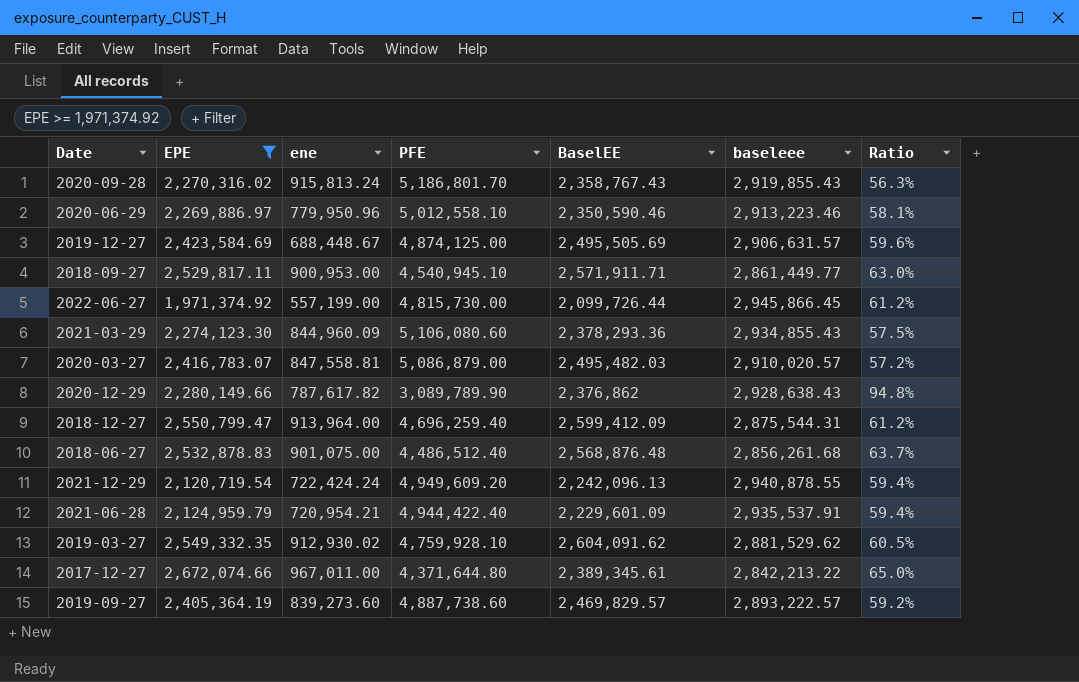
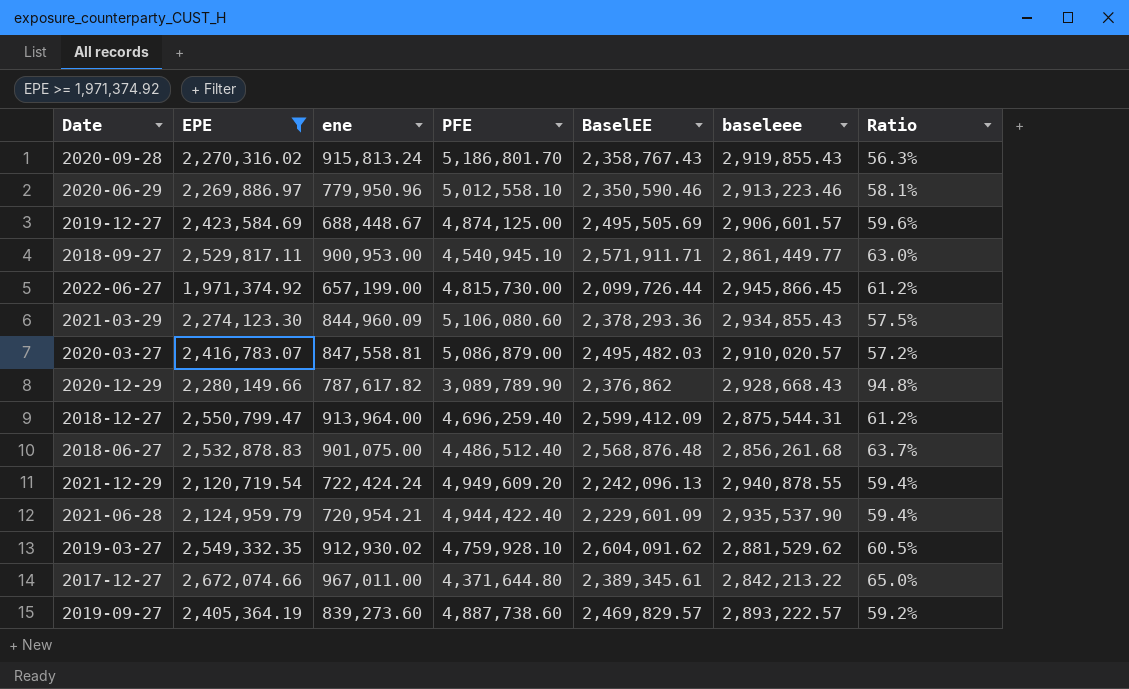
2019-12-27 | baseleee: 2,906,631.57 -> 2,906,601.57
2022-06-27 | ene: 557,199.00 -> 657,199.00
2020-12-29 | baseleee: 2,928,638.43 -> 2,928,668.43
2021-06-28 | baseleee: 2,935,537.91 -> 2,935,537.90

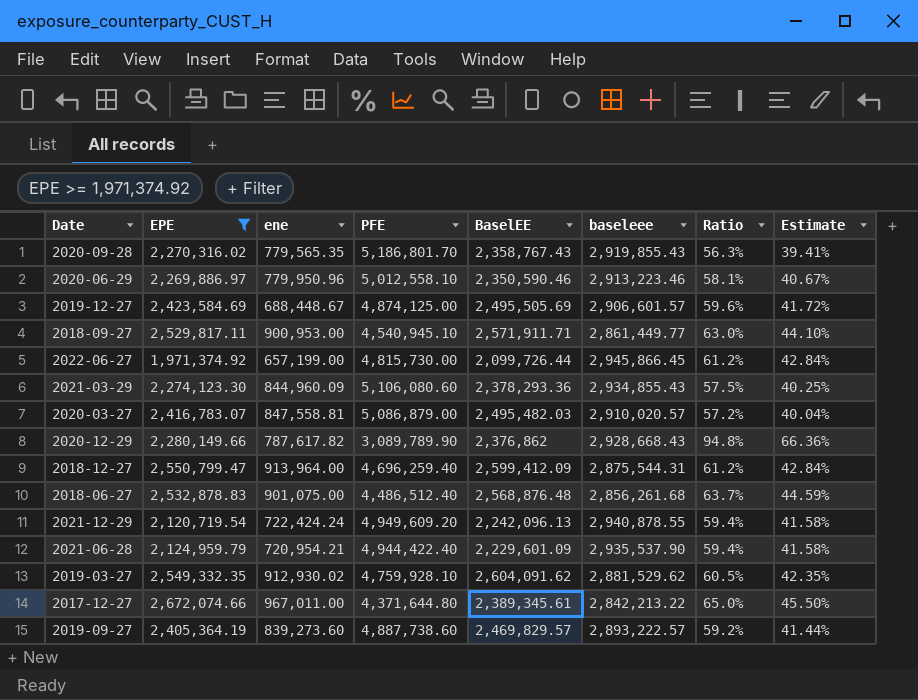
column Estimate | formula: none -> [Ratio] * 0.7
2020-09-28 | ene: 915,813.24 -> 779,565.35

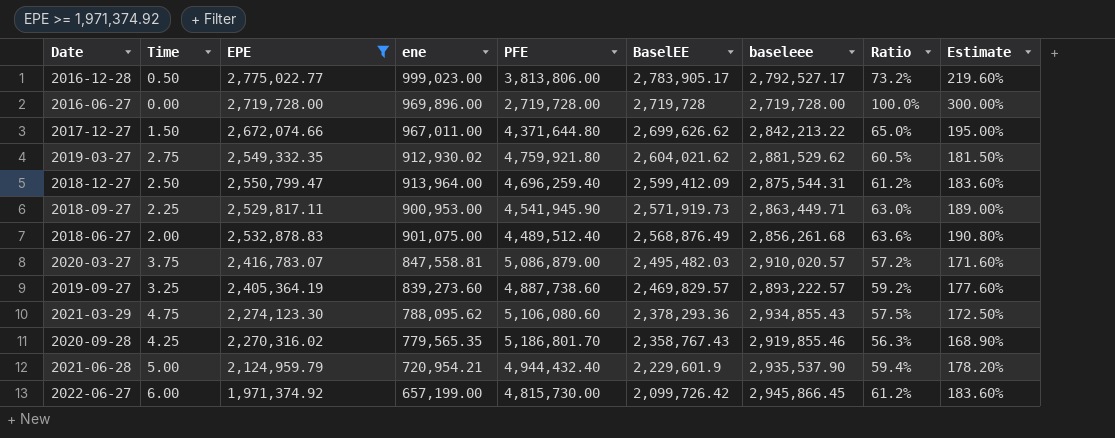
row order: none -> BaselEE descending
column Time | position: none -> 2
column Estimate | formula: [Ratio] * 0.7 -> [Ratio] * 3
row 2020-06-29: 2,269,886.97 | 779,950.96 | 5,012,558.10 | 2,350,590.46 | 2,913,223.46 | 58.1% | 40.67% -> none
row 2019-12-27: 2,423,584.69 | 688,448.67 | 4,874,125.00 | 2,495,505.69 | 2,906,601.57 | 59.6% | 41.72% -> none
row 2020-12-29: 2,280,149.66 | 787,617.82 | 3,089,789.90 | 2,376,862 | 2,928,668.43 | 94.8% | 66.36% -> none
row 2021-12-29: 2,120,719.54 | 722,424.24 | 4,949,609.20 | 2,242,096.13 | 2,940,878.55 | 59.4% | 41.58% -> none
row 2016-12-28: none -> 0.50 | 2,775,022.77 | 999,023.00 | 3,813,806.00 | 2,783,905.17 | 2,792,527.17 | 73.2% | 219.60%
row 2016-06-27: none -> 0.00 | 2,719,728.00 | 969,896.00 | 2,719,728.00 | 2,719,728 | 2,719,728.00 | 100.0% | 300.00%
2017-12-27 | BaselEE: 2,389,345.61 -> 2,699,626.62
2019-03-27 | PFE: 4,759,928.10 -> 4,759,921.80
2019-03-27 | BaselEE: 2,604,091.62 -> 2,604,021.62
2018-09-27 | PFE: 4,540,945.10 -> 4,541,945.90
2018-09-27 | BaselEE: 2,571,911.71 -> 2,571,919.73
2018-09-27 | baseleee: 2,861,449.77 -> 2,863,449.71
2018-06-27 | PFE: 4,486,512.40 -> 4,489,512.40
2018-06-27 | BaselEE: 2,568,876.48 -> 2,568,876.49
2018-06-27 | Ratio: 63.7% -> 63.6%
2021-03-29 | ene: 844,960.09 -> 788,095.62
2020-09-28 | baseleee: 2,919,855.43 -> 2,919,855.46
2021-06-28 | PFE: 4,944,422.40 -> 4,944,432.40
2021-06-28 | BaselEE: 2,229,601.09 -> 2,229,601.9
2022-06-27 | BaselEE: 2,099,726.44 -> 2,099,726.42

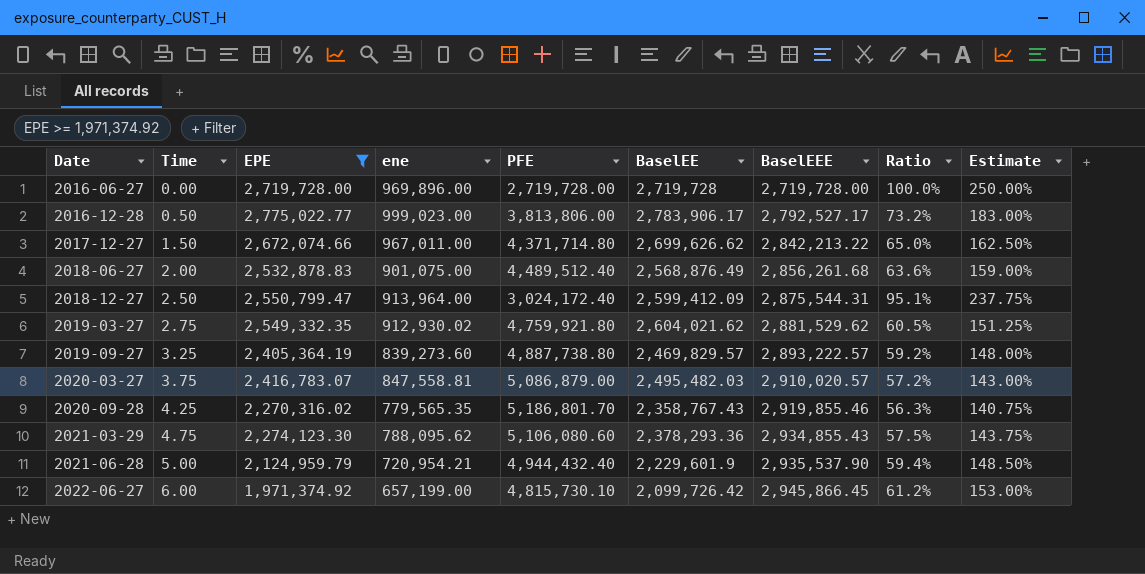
row order: BaselEE descending -> Date ascending
column name: baseleee -> BaselEEE
column Estimate | formula: [Ratio] * 3 -> [Ratio] * 2.5
row 2018-09-27: 2.25 | 2,529,817.11 | 900,953.00 | 4,541,945.90 | 2,571,919.73 | 2,863,449.71 | 63.0% | 189.00% -> none
2016-12-28 | BaselEE: 2,783,905.17 -> 2,783,906.17
2017-12-27 | PFE: 4,371,644.80 -> 4,371,714.80
2018-12-27 | PFE: 4,696,259.40 -> 3,024,172.40
2018-12-27 | Ratio: 61.2% -> 95.1%
2019-09-27 | PFE: 4,887,738.60 -> 4,887,738.80
2022-06-27 | PFE: 4,815,730.00 -> 4,815,730.10

